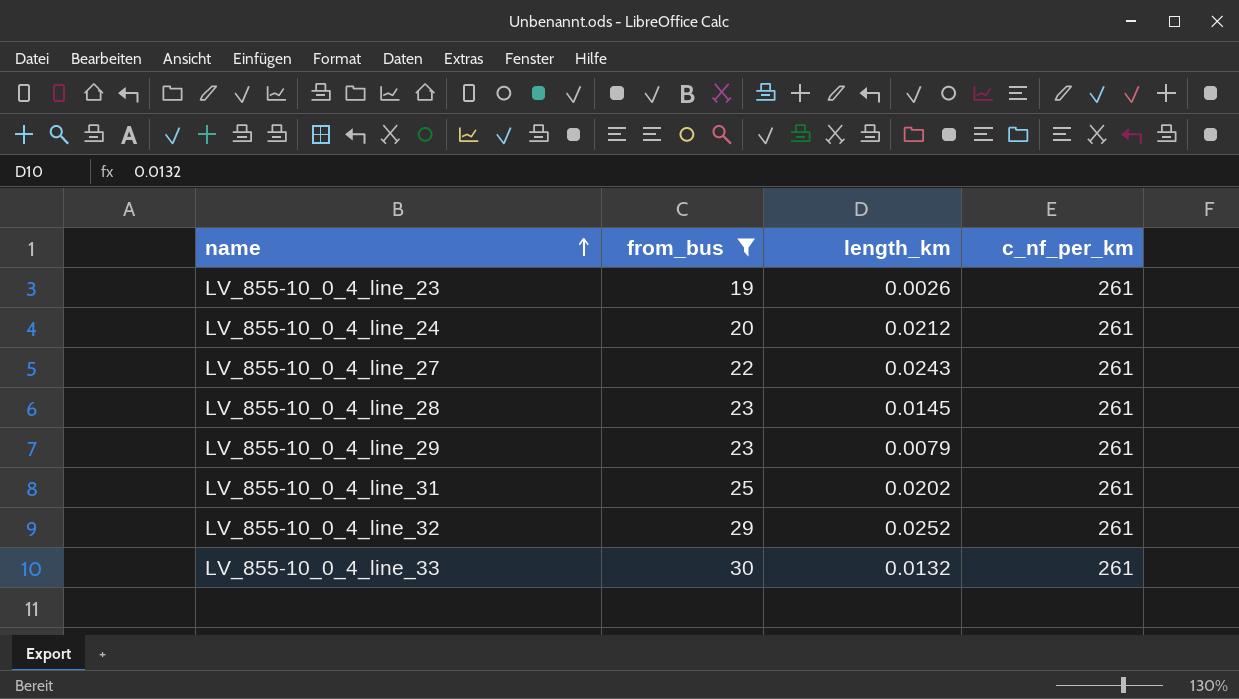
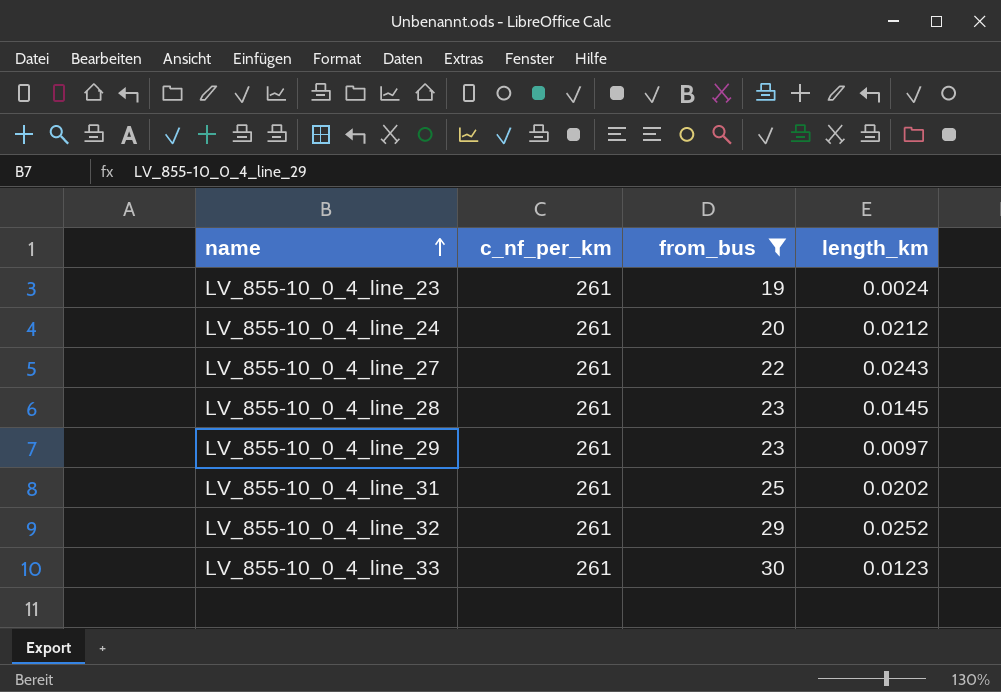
column c_nf_per_km | position: 4 -> 2
LV_855-10_0_4_line_23 | length_km: 0.0026 -> 0.0024
LV_855-10_0_4_line_29 | length_km: 0.0079 -> 0.0097
LV_855-10_0_4_line_33 | length_km: 0.0132 -> 0.0123

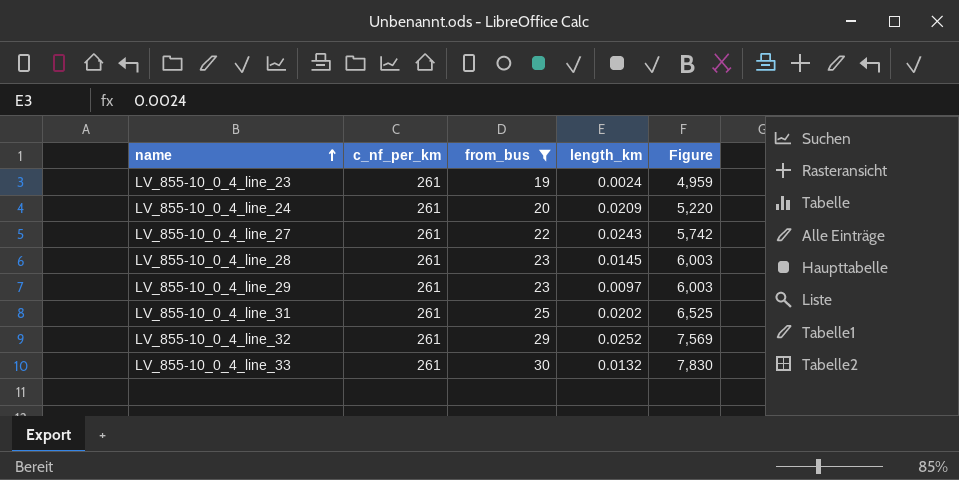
column Figure | formula: none -> [c_nf_per_km] * [from_bus]
LV_855-10_0_4_line_24 | length_km: 0.0212 -> 0.0209
LV_855-10_0_4_line_33 | length_km: 0.0123 -> 0.0132

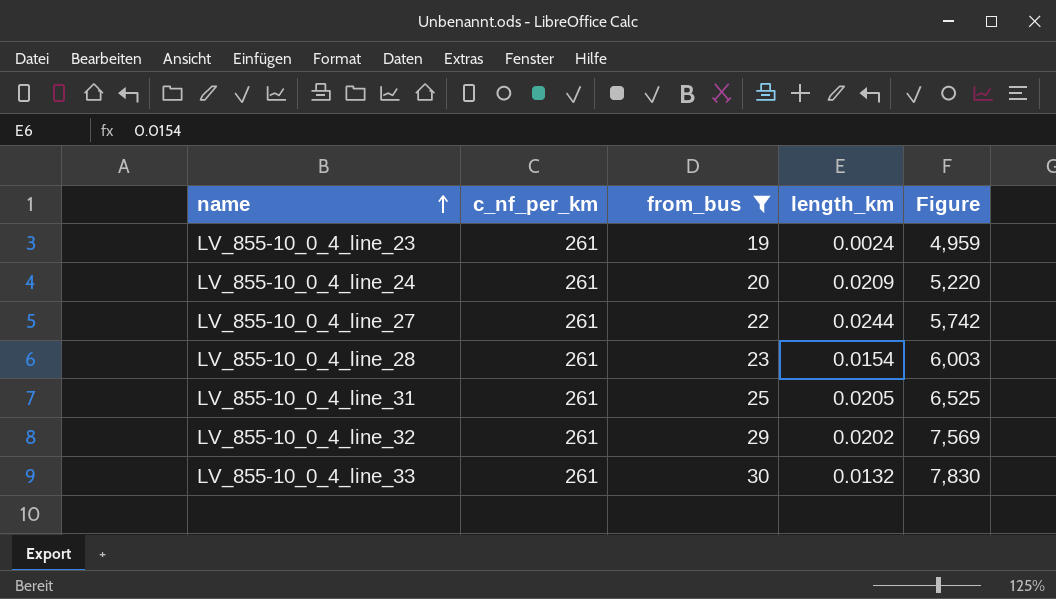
row LV_855-10_0_4_line_29: 261 | 23 | 0.0097 | 6,003 -> none
LV_855-10_0_4_line_27 | length_km: 0.0243 -> 0.0244
LV_855-10_0_4_line_28 | length_km: 0.0145 -> 0.0154
LV_855-10_0_4_line_31 | length_km: 0.0202 -> 0.0205
LV_855-10_0_4_line_32 | length_km: 0.0252 -> 0.0202

